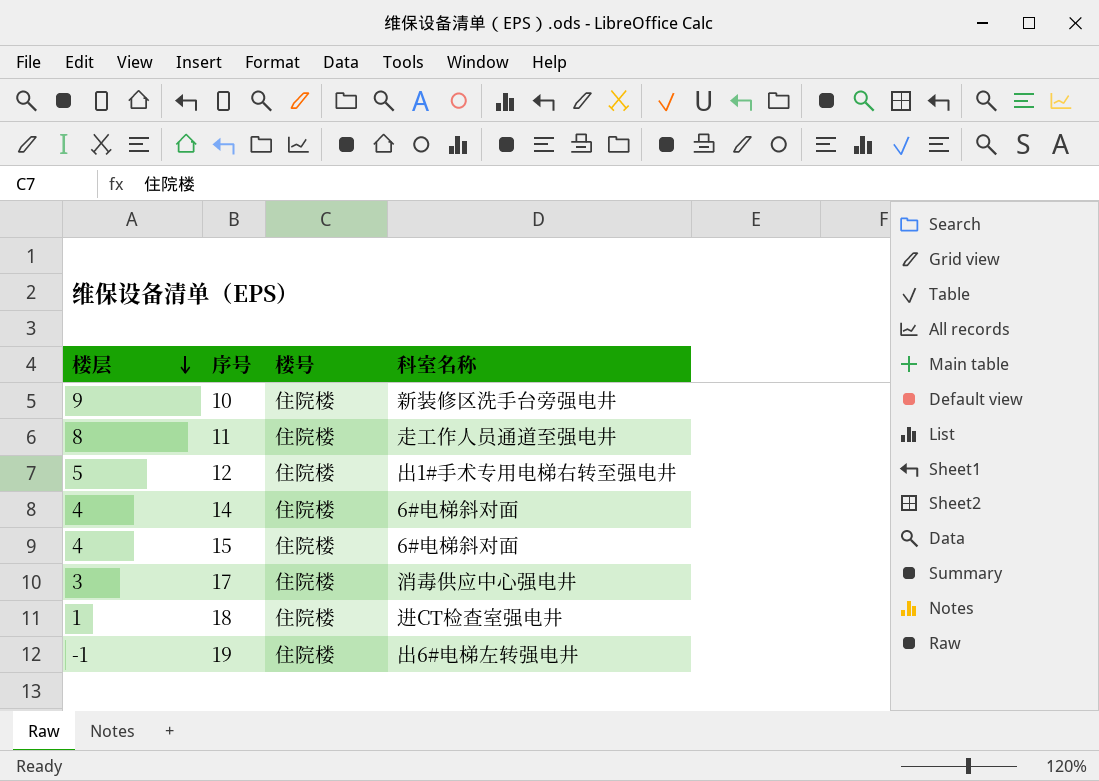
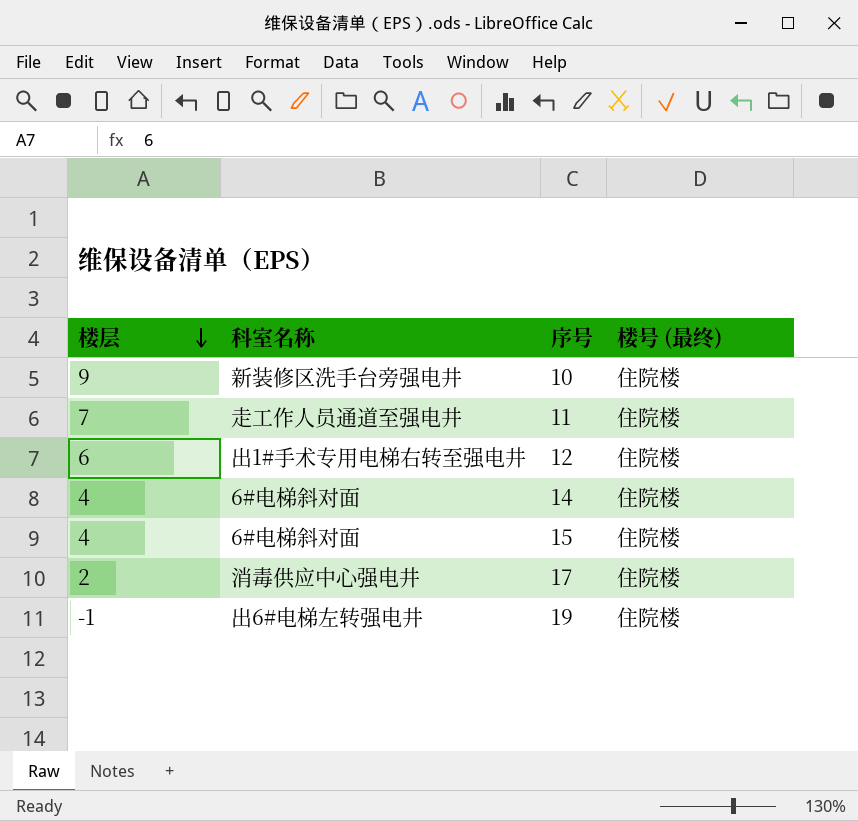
column 科室名称 | position: 4 -> 2
column name: 楼号 -> 楼号 (最终)
row 18: 1 | 住院楼 | 进CT检查室强电井 -> none
11 | 楼层: 8 -> 7
12 | 楼层: 5 -> 6
17 | 楼层: 3 -> 2

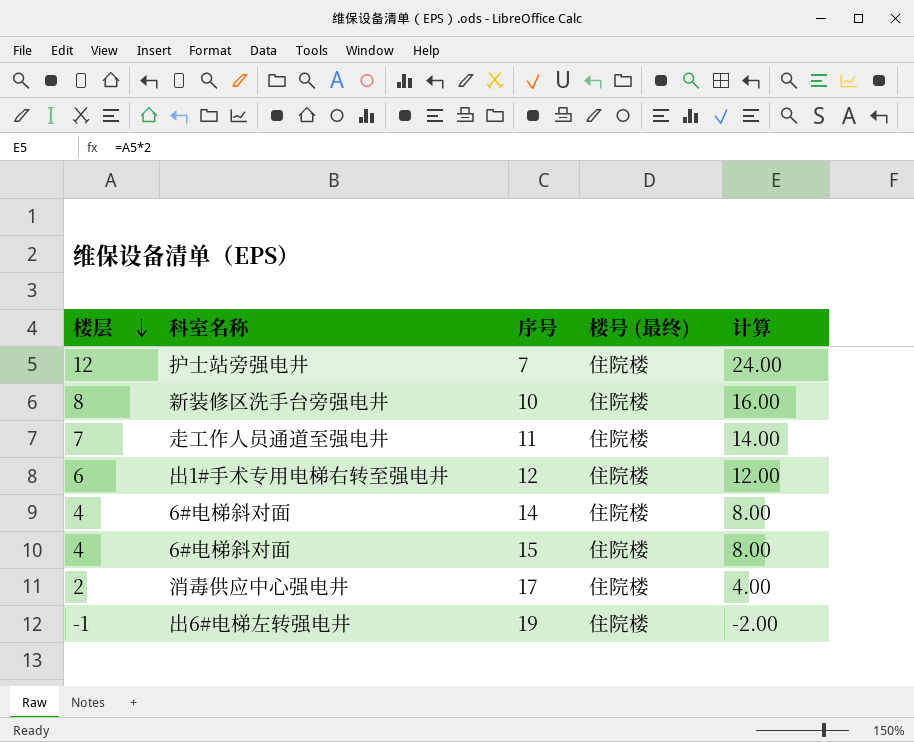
column 计算 | formula: none -> [楼层] * 2
row 7: none -> 12 | 护士站旁强电井 | 住院楼 | 24.00
10 | 楼层: 9 -> 8

